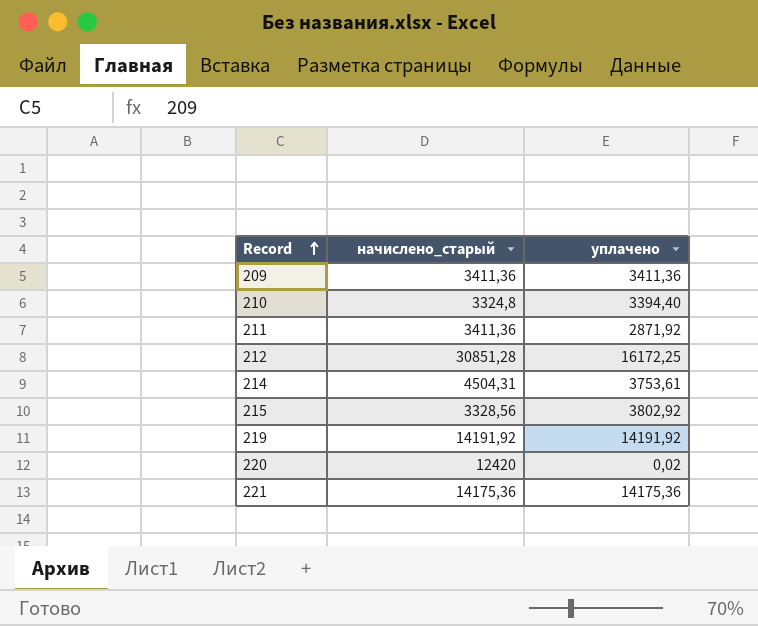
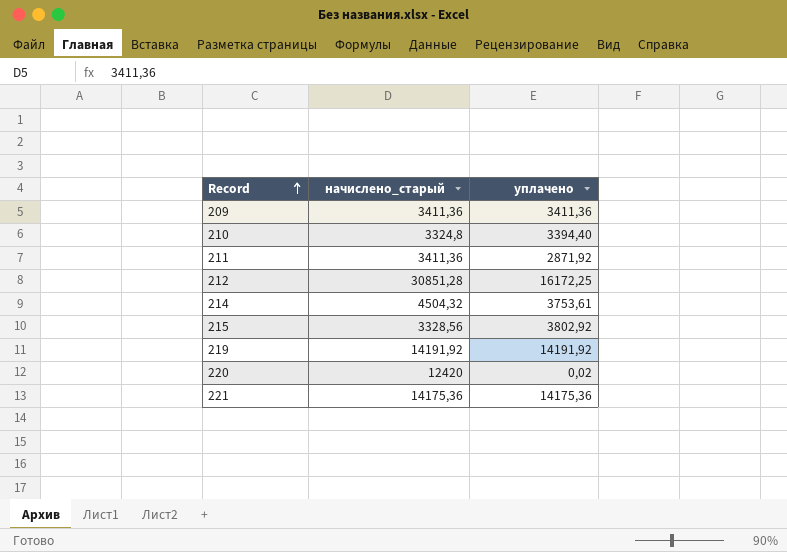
214 | начислено_старый: 4504,31 -> 4504,32

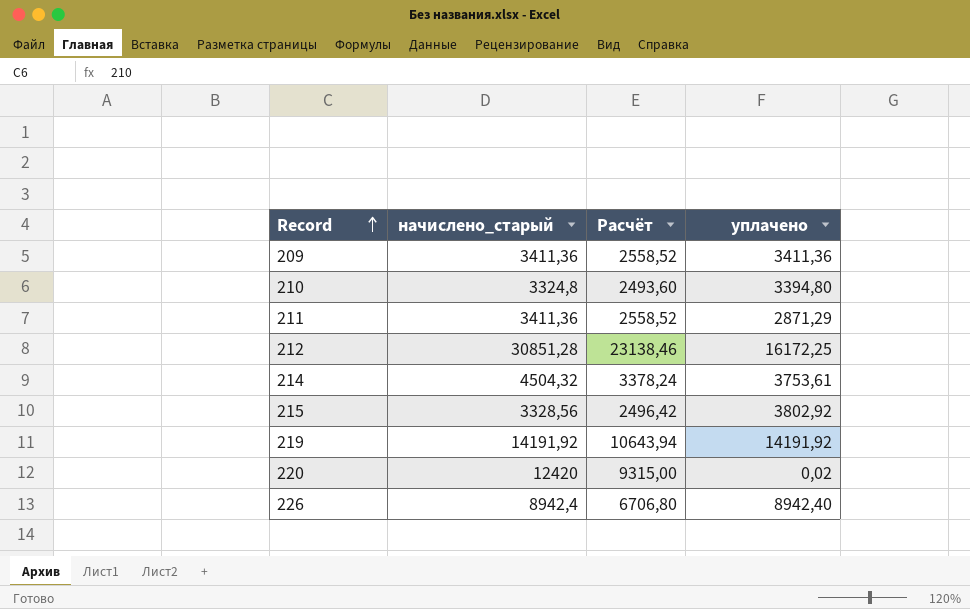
column Расчёт | formula: none -> [начислено_старый] * 0,75
row 221: 14175,36 | 14175,36 -> none
210 | уплачено: 3394,40 -> 3394,80
211 | уплачено: 2871,92 -> 2871,29
row 226: none -> 8942,4 | 6706,80 | 8942,40

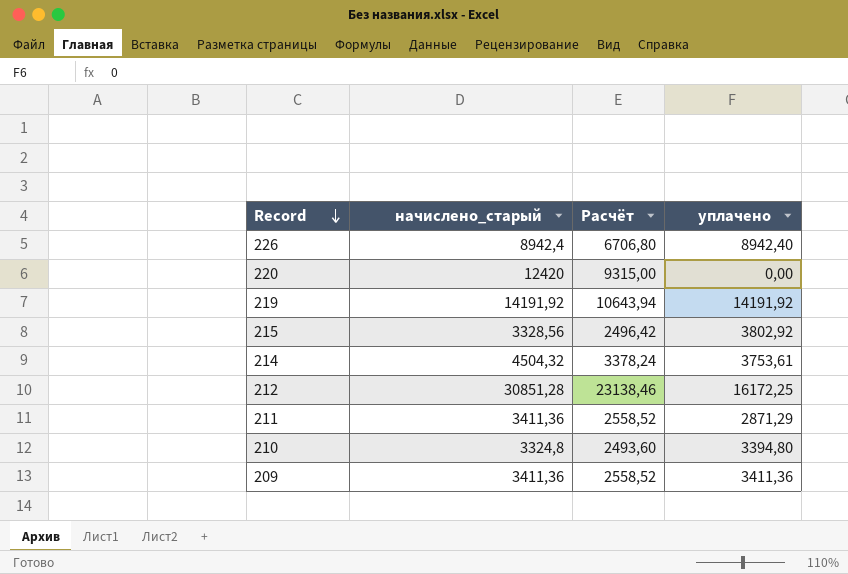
row order: Record ascending -> Record descending
220 | уплачено: 0,02 -> 0,00

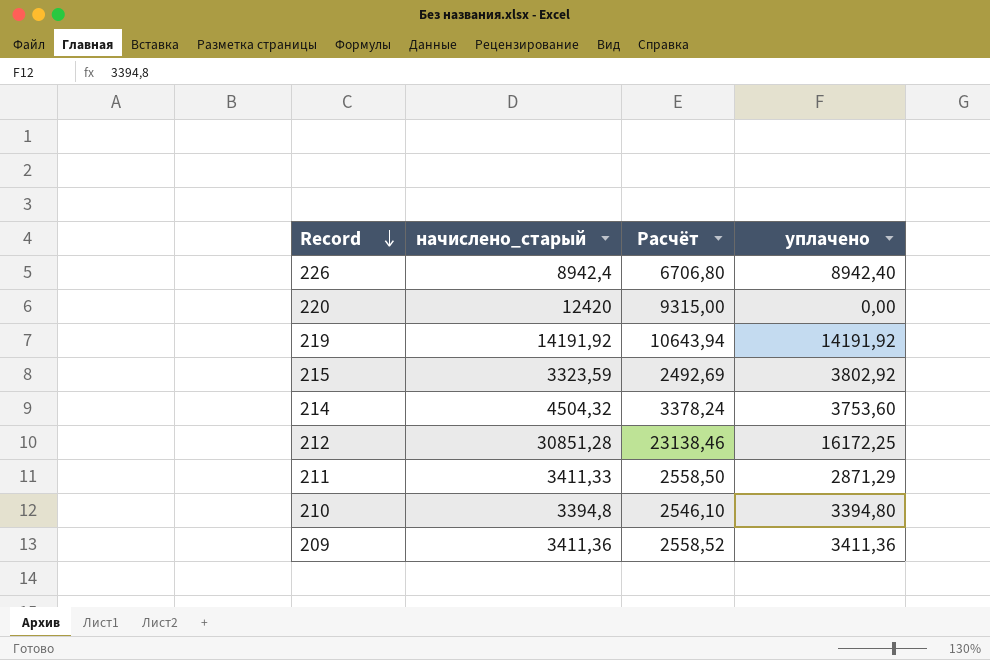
215 | начислено_старый: 3328,56 -> 3323,59
215 | Расчёт: 2496,42 -> 2492,69
214 | уплачено: 3753,61 -> 3753,60
211 | начислено_старый: 3411,36 -> 3411,33
211 | Расчёт: 2558,52 -> 2558,50
210 | начислено_старый: 3324,8 -> 3394,8
210 | Расчёт: 2493,60 -> 2546,10

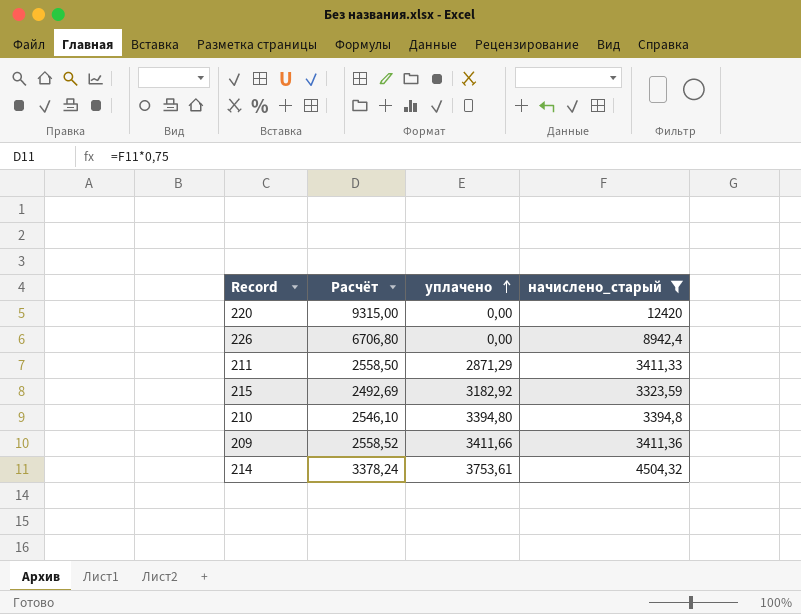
filter: none -> начислено_старый <= 12420
row order: Record descending -> уплачено ascending
column начислено_старый | position: 2 -> 4
226 | уплачено: 8942,40 -> 0,00
215 | уплачено: 3802,92 -> 3182,92
209 | уплачено: 3411,36 -> 3411,66
214 | уплачено: 3753,60 -> 3753,61

